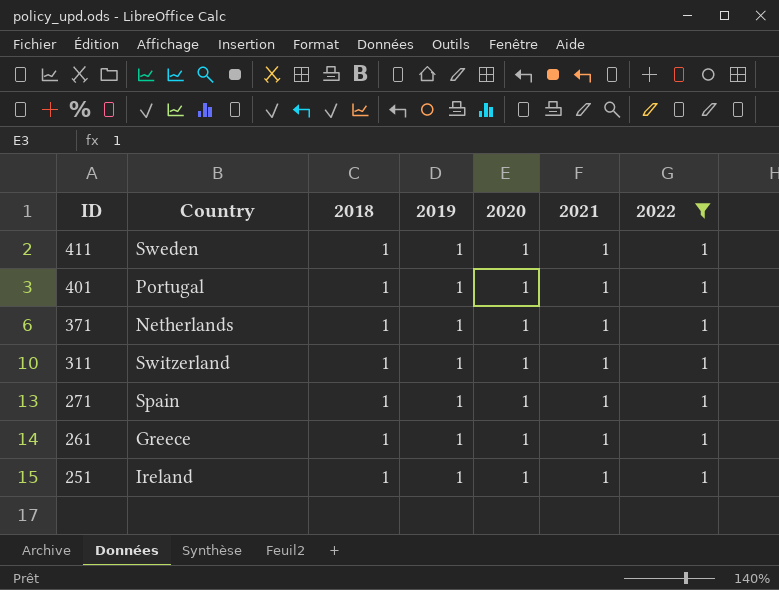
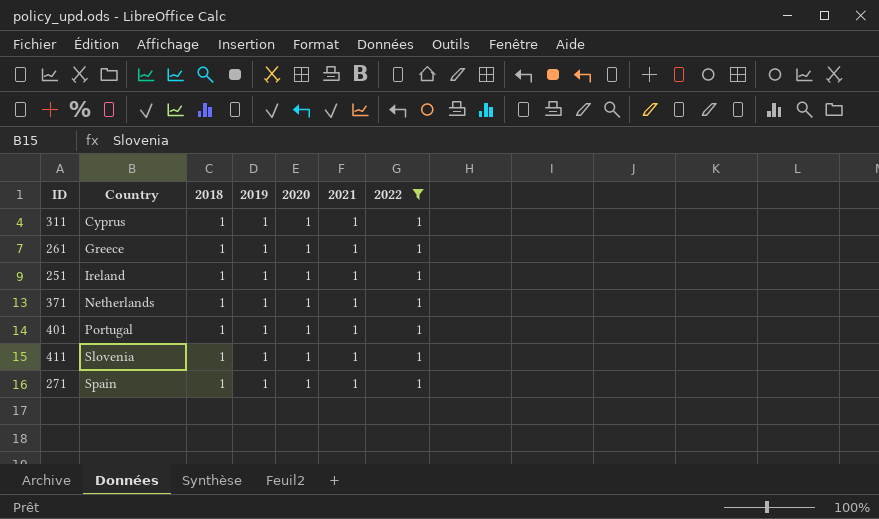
row order: ID descending -> Country ascending
311 | Country: Switzerland -> Cyprus
411 | Country: Sweden -> Slovenia

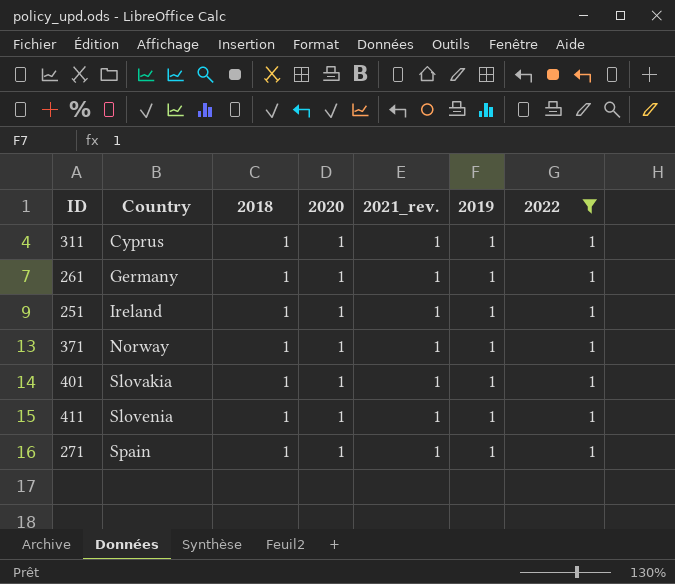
column name: 2021 -> 2021_rev.
column 2019 | position: 4 -> 6
261 | Country: Greece -> Germany
371 | Country: Netherlands -> Norway
401 | Country: Portugal -> Slovakia

